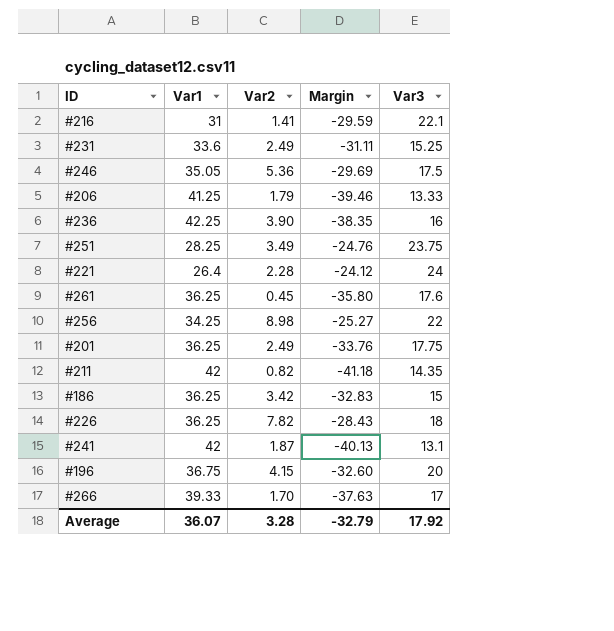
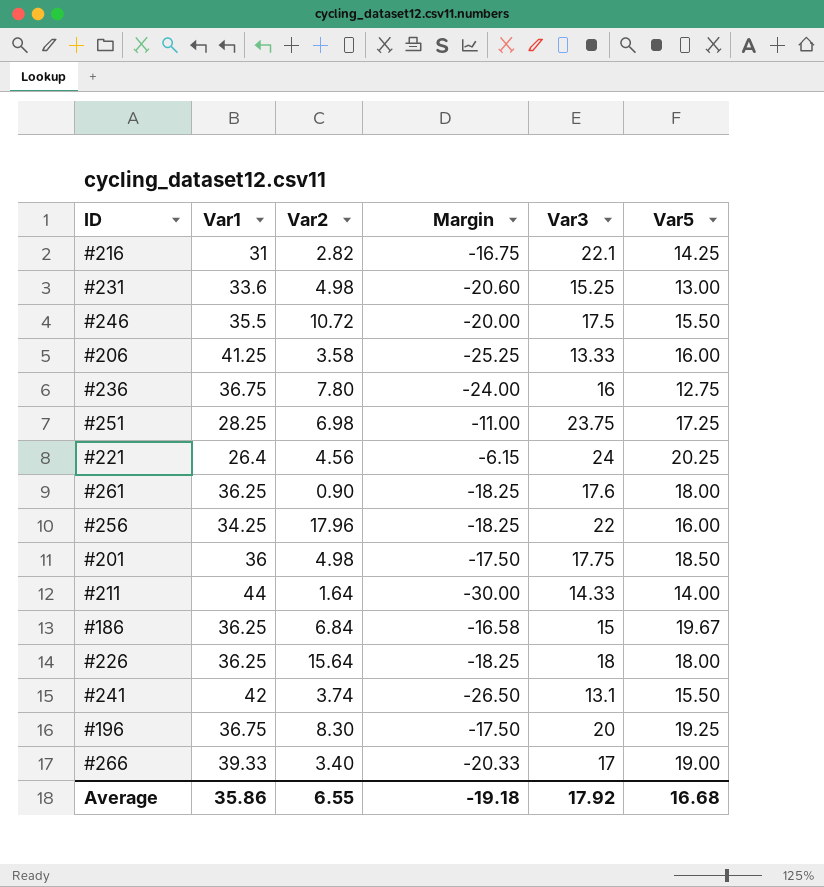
column Margin | formula: [Var2] - [Var1] -> [Var5] - [Var1]
column Var5 | position: none -> 6
#216 | Var2: 1.41 -> 2.82
#231 | Var2: 2.49 -> 4.98
#246 | Var1: 35.05 -> 35.5
#246 | Var2: 5.36 -> 10.72
#206 | Var2: 1.79 -> 3.58
#236 | Var1: 42.25 -> 36.75
#236 | Var2: 3.90 -> 7.80
#251 | Var2: 3.49 -> 6.98
#221 | Var2: 2.28 -> 4.56
#261 | Var2: 0.45 -> 0.90
#256 | Var2: 8.98 -> 17.96
#201 | Var1: 36.25 -> 36
#201 | Var2: 2.49 -> 4.98
#211 | Var1: 42 -> 44
#211 | Var2: 0.82 -> 1.64
#211 | Var3: 14.35 -> 14.33
#186 | Var2: 3.42 -> 6.84
#226 | Var2: 7.82 -> 15.64
#241 | Var2: 1.87 -> 3.74
#196 | Var2: 4.15 -> 8.30
#266 | Var2: 1.70 -> 3.40
Average | Var1: 36.07 -> 35.86
Average | Var2: 3.28 -> 6.55
Average | Margin: -32.79 -> -19.18

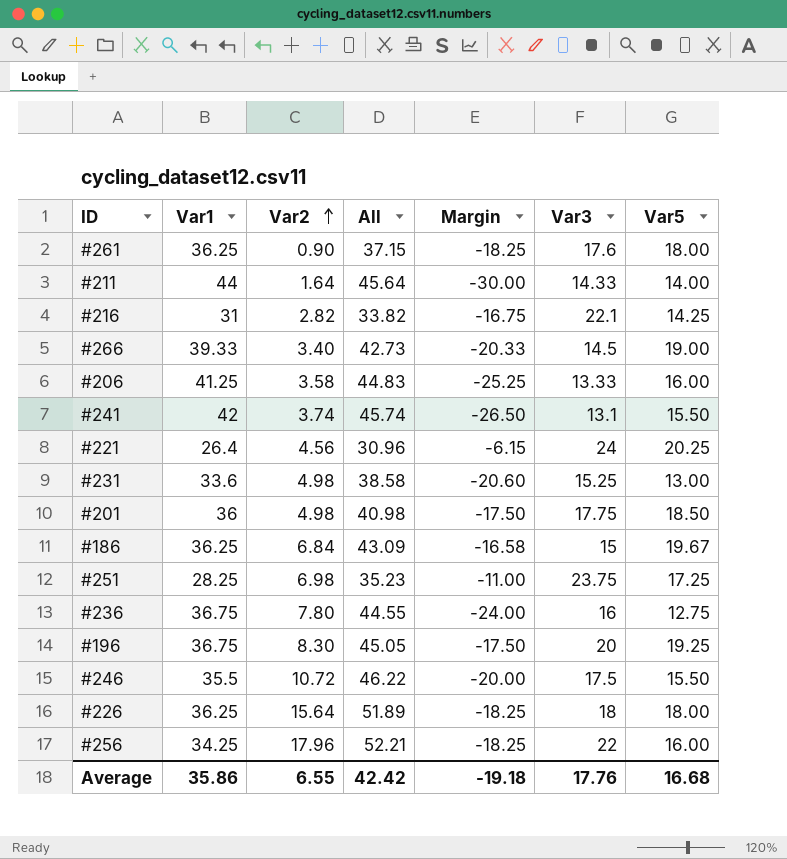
row order: none -> Var2 ascending
column All | formula: none -> [Var1] + [Var2]
#266 | Var3: 17 -> 14.5
Average | Var3: 17.92 -> 17.76

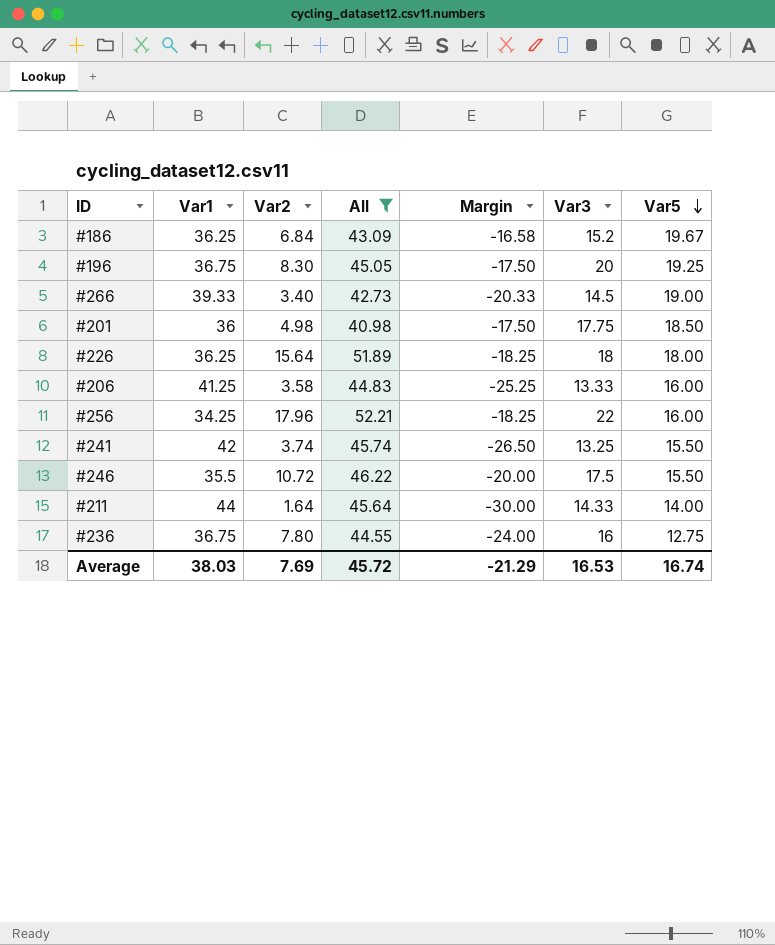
filter: none -> All >= 40.98
row order: Var2 ascending -> Var5 descending
#186 | Var3: 15 -> 15.2
#241 | Var3: 13.1 -> 13.25
Average | Var1: 35.86 -> 38.03
Average | Var2: 6.55 -> 7.69
Average | All: 42.42 -> 45.72
Average | Margin: -19.18 -> -21.29
Average | Var3: 17.76 -> 16.53
Average | Var5: 16.68 -> 16.74

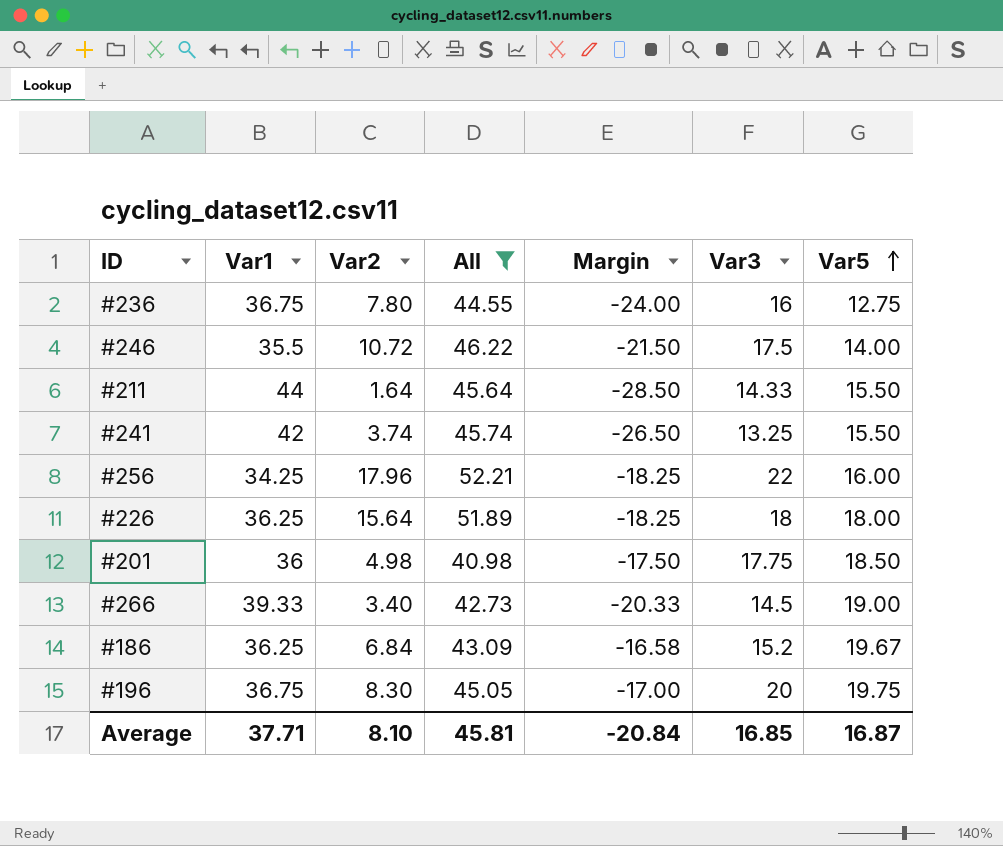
row order: Var5 descending -> Var5 ascending
row #206: 41.25 | 3.58 | 44.83 | -25.25 | 13.33 | 16.00 -> none
#246 | Margin: -20.00 -> -21.50
#246 | Var5: 15.50 -> 14.00
#211 | Margin: -30.00 -> -28.50
#211 | Var5: 14.00 -> 15.50
#196 | Margin: -17.50 -> -17.00
#196 | Var5: 19.25 -> 19.75
Average | Var1: 38.03 -> 37.71
Average | Var2: 7.69 -> 8.10
Average | All: 45.72 -> 45.81
Average | Margin: -21.29 -> -20.84
Average | Var3: 16.53 -> 16.85
Average | Var5: 16.74 -> 16.87

